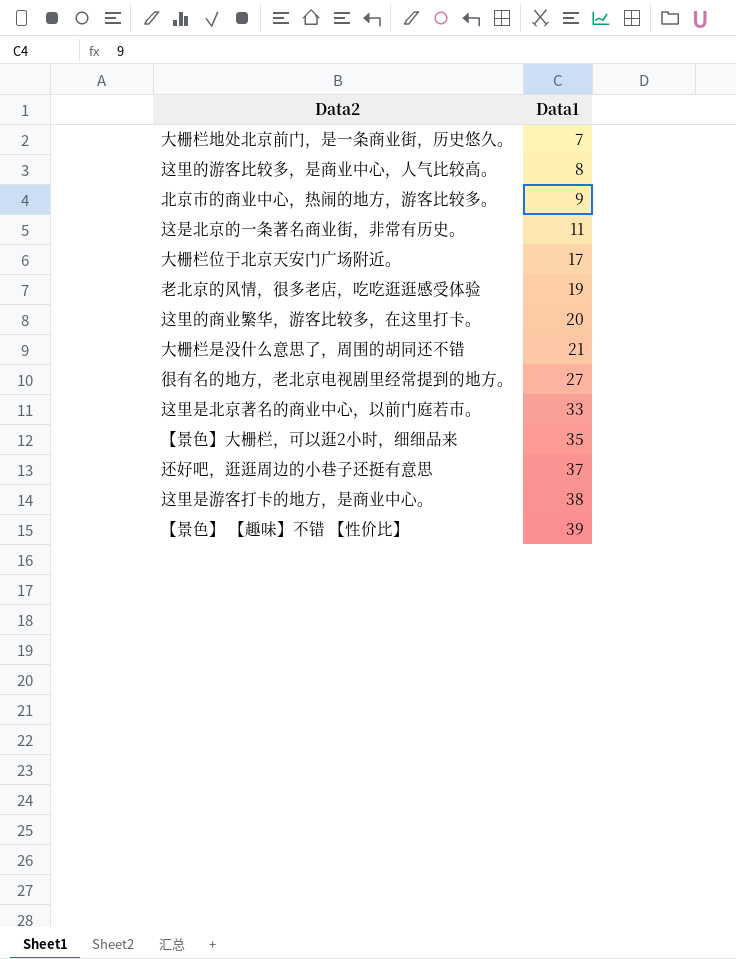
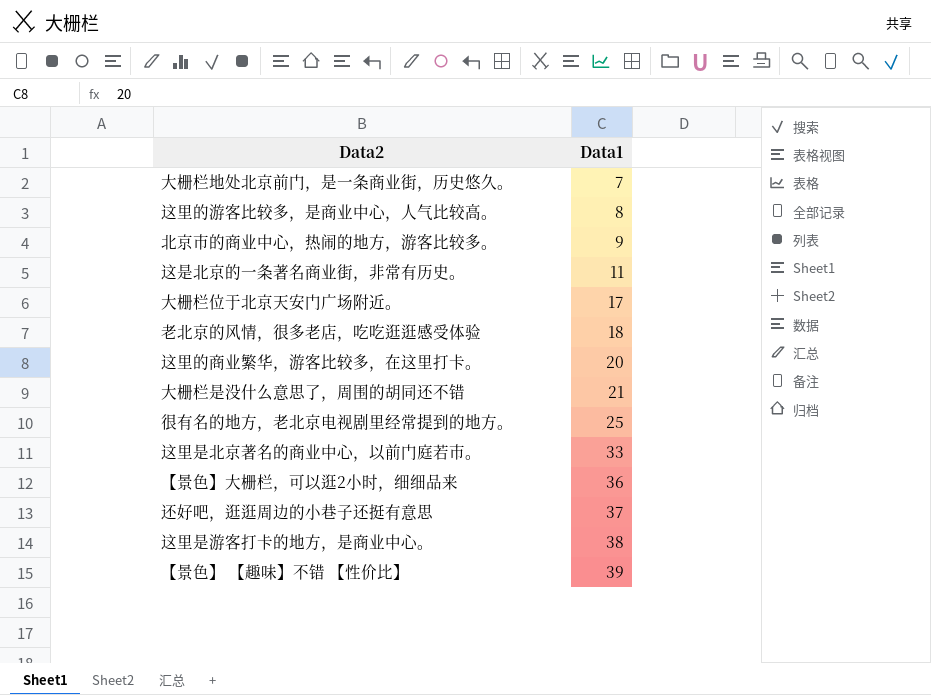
老北京的风情，很多老店，吃吃逛逛感受体验 | Data1: 19 -> 18
很有名的地方，老北京电视剧里经常提到的地方。 | Data1: 27 -> 25
【景色】大栅栏，可以逛2小时，细细品来 | Data1: 35 -> 36

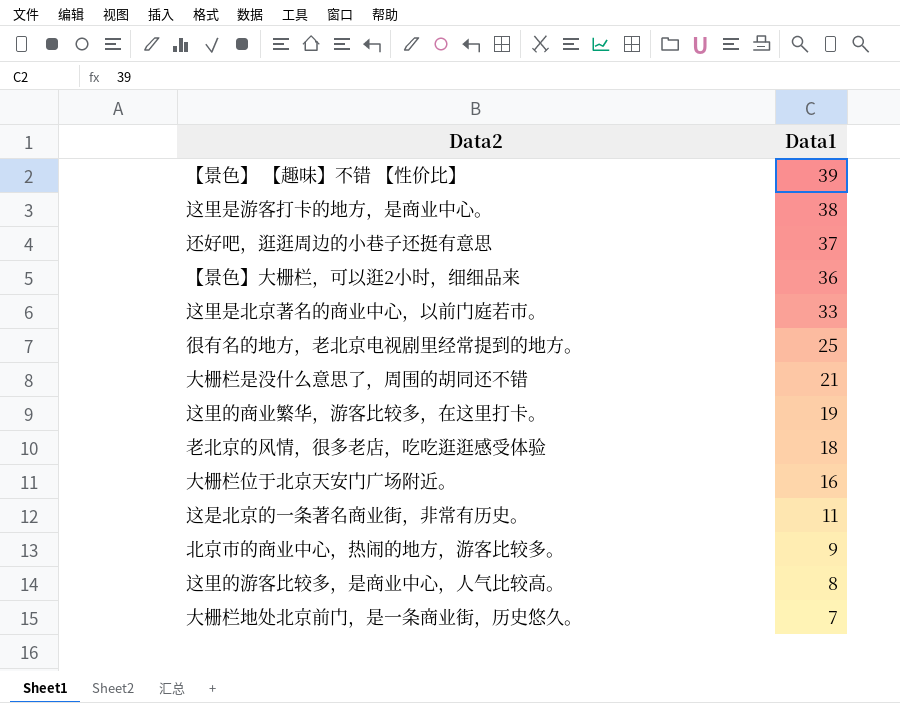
row order: Data1 ascending -> Data1 descending
这里的商业繁华，游客比较多，在这里打卡。 | Data1: 20 -> 19
大栅栏位于北京天安门广场附近。 | Data1: 17 -> 16

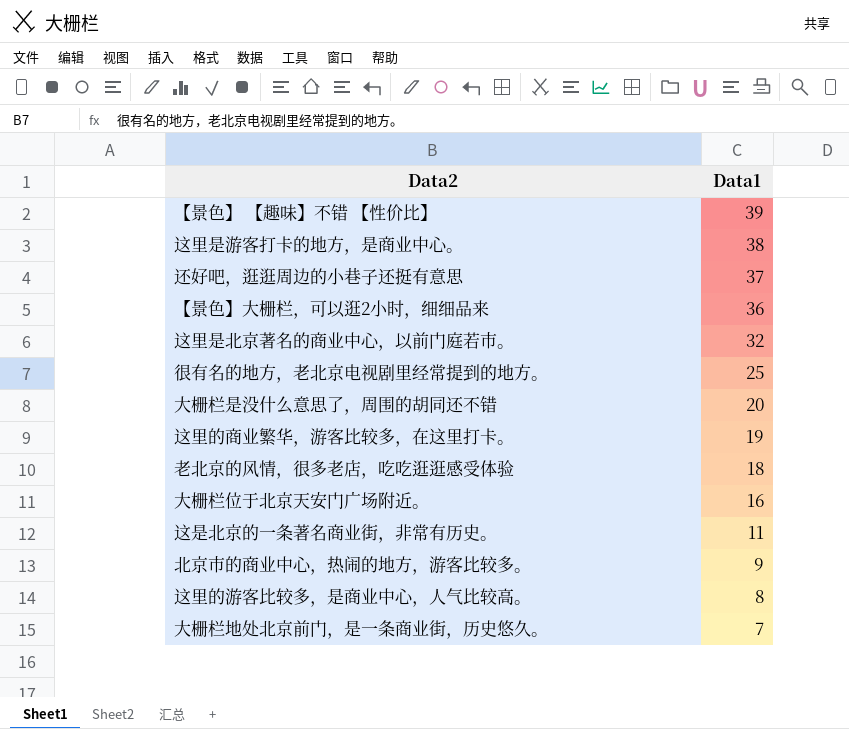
这里是北京著名的商业中心，以前门庭若市。 | Data1: 33 -> 32
大栅栏是没什么意思了，周围的胡同还不错 | Data1: 21 -> 20

